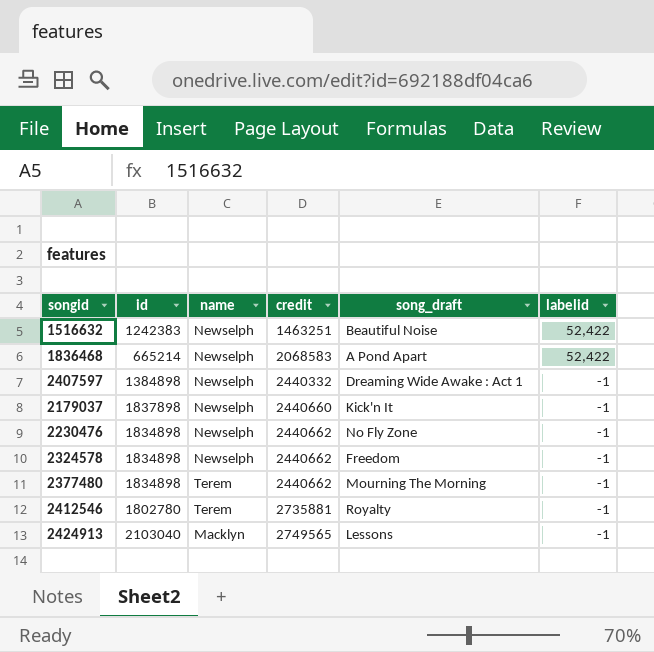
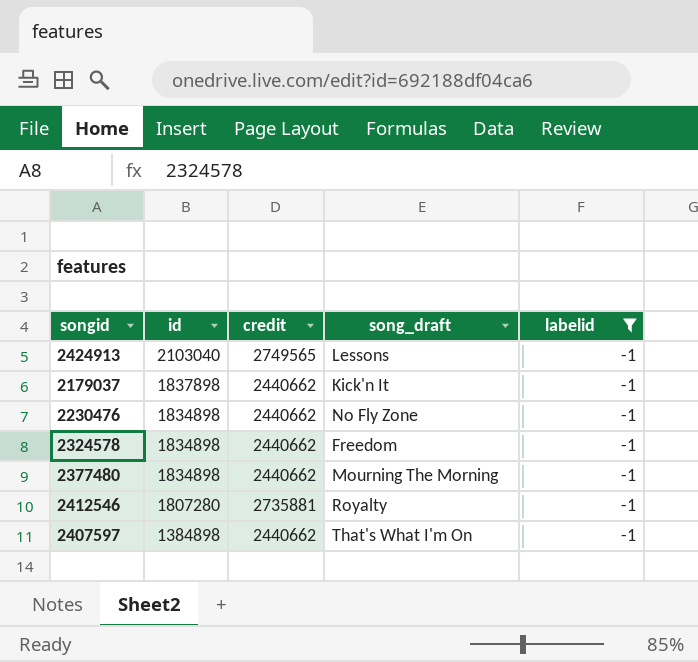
filter: none -> labelid = -1
row order: credit ascending -> id descending
column name | position: 3 -> none
2179037 | credit: 2440660 -> 2440662
2412546 | id: 1802780 -> 1807280
2407597 | credit: 2440332 -> 2440662
2407597 | song_draft: Dreaming Wide Awake : Act 1 -> That's What I'm On

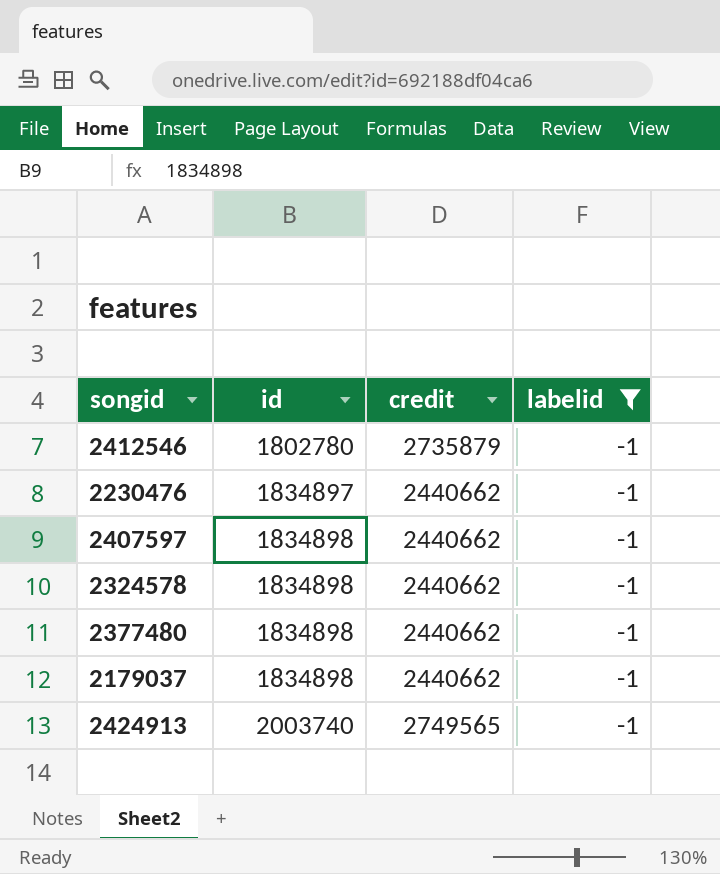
row order: id descending -> id ascending
column song_draft | position: 4 -> none
2412546 | id: 1807280 -> 1802780
2412546 | credit: 2735881 -> 2735879
2230476 | id: 1834898 -> 1834897
2407597 | id: 1384898 -> 1834898
2179037 | id: 1837898 -> 1834898
2424913 | id: 2103040 -> 2003740

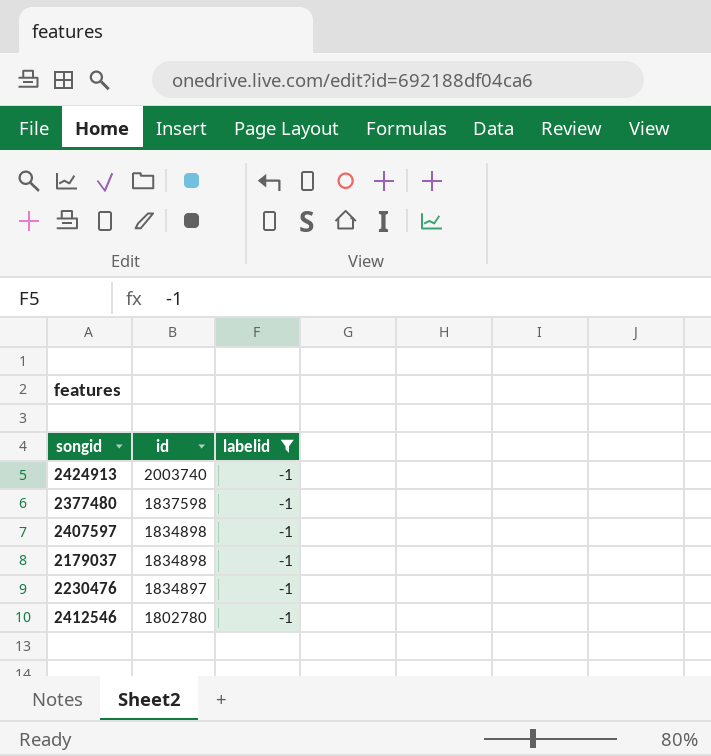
row order: id ascending -> id descending
column credit | position: 3 -> none
row 2324578: 1834898 | 2440662 | -1 -> none
2377480 | id: 1834898 -> 1837598

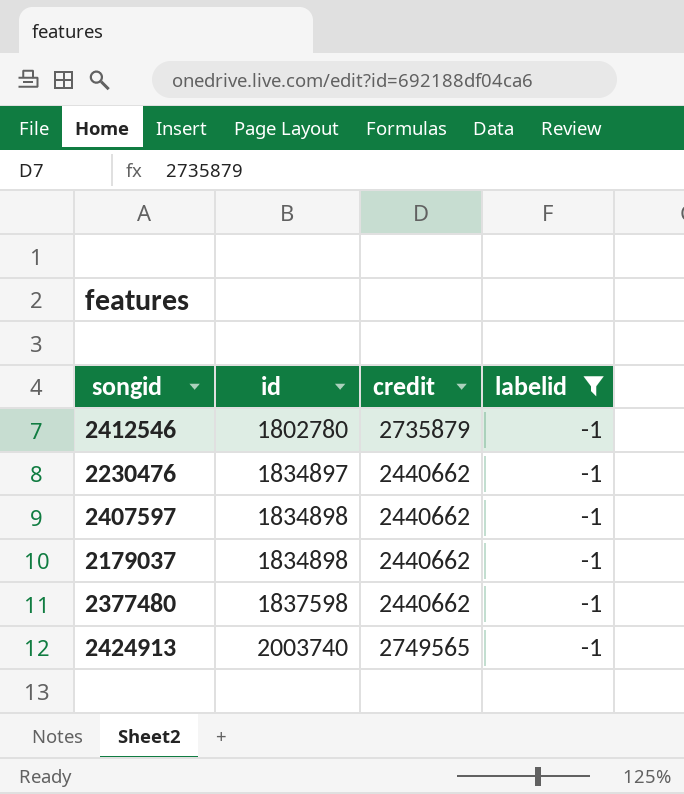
row order: id descending -> id ascending
column credit | position: none -> 3

